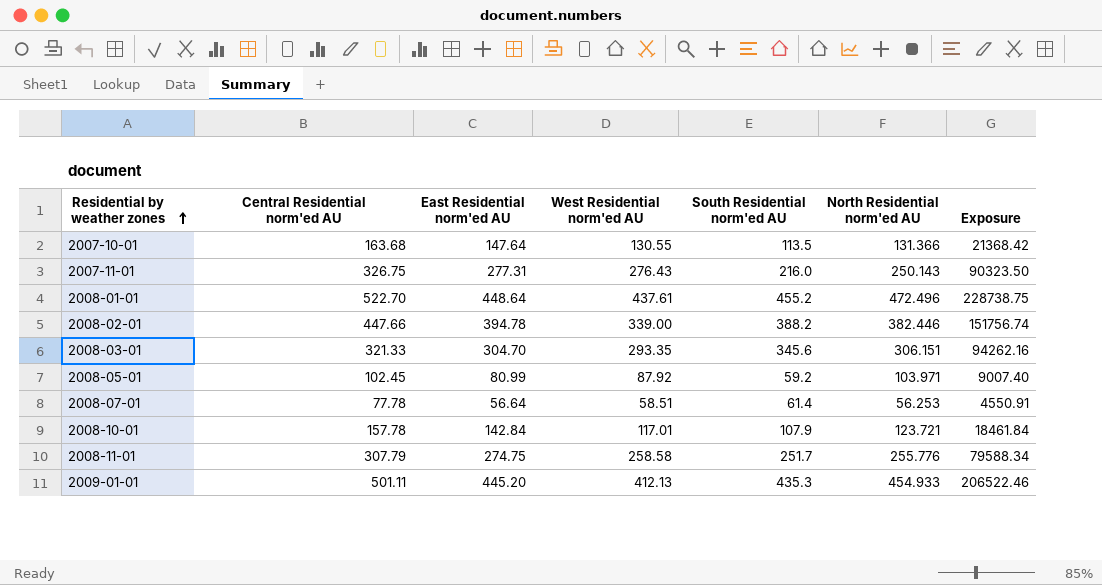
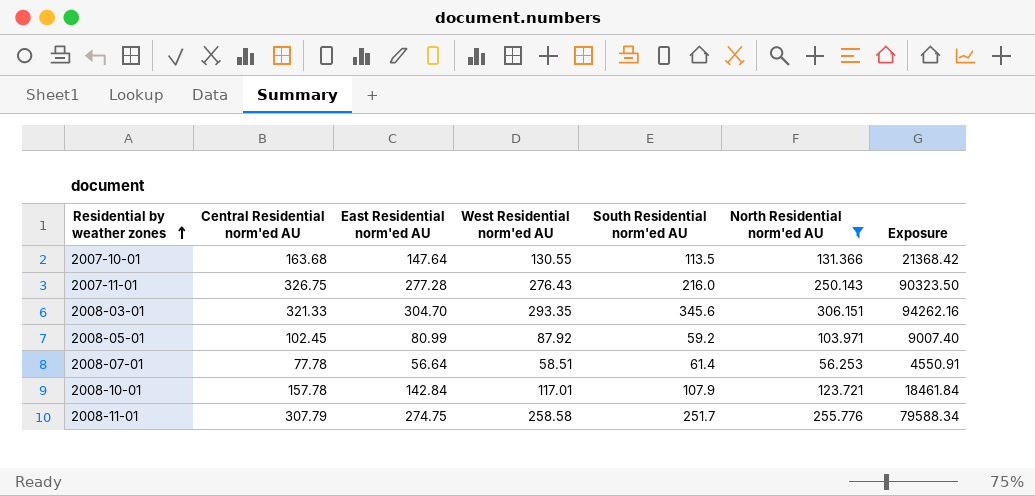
filter: none -> North Residential norm'ed AU <= 306.151
2007-11-01 | East Residential norm'ed AU: 277.31 -> 277.28

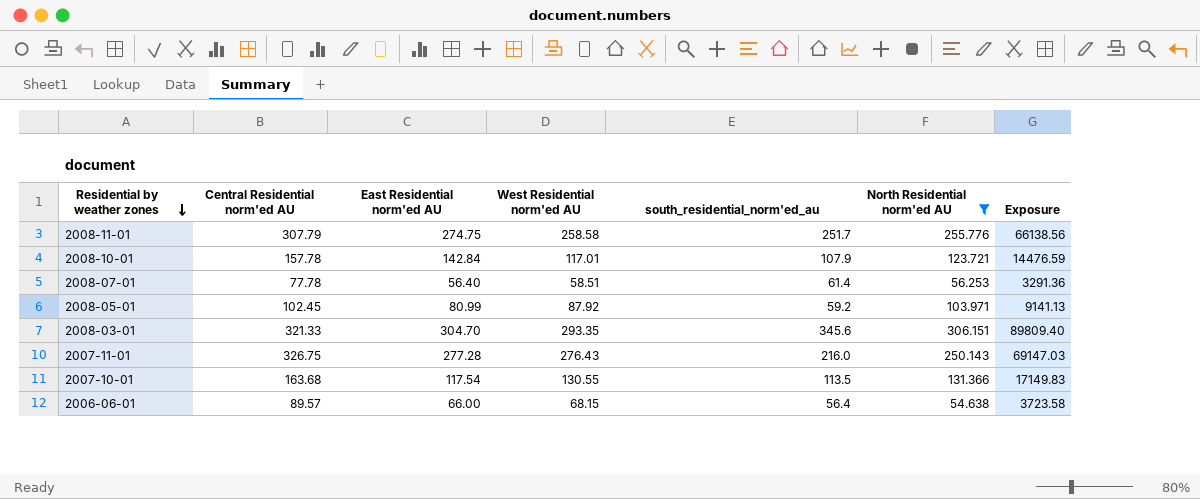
row order: Residential by weather zones ascending -> Residential by weather zones descending
column name: South Residential norm'ed AU -> south_residential_norm'ed_au
column Exposure | formula: [Central Residential norm'ed AU] * [West Residential norm'ed AU] -> [West Residential norm'ed AU] * [North Residential norm'ed AU]
2008-07-01 | East Residential norm'ed AU: 56.64 -> 56.40
2007-10-01 | East Residential norm'ed AU: 147.64 -> 117.54
row 2006-06-01: none -> 89.57 | 66.00 | 68.15 | 56.4 | 54.638 | 3723.58

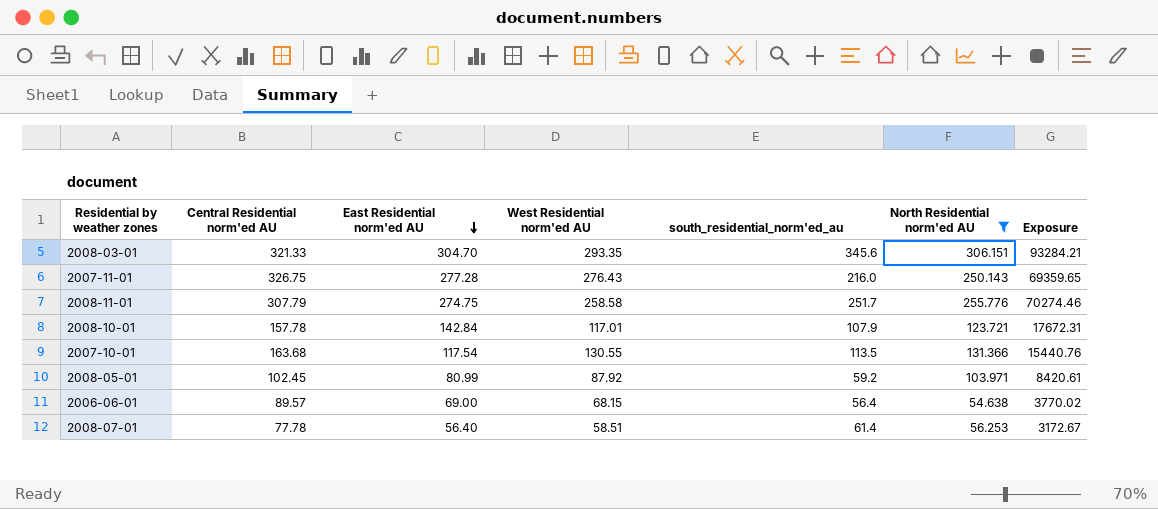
row order: Residential by weather zones descending -> East Residential norm'ed AU descending
column Exposure | formula: [West Residential norm'ed AU] * [North Residential norm'ed AU] -> [East Residential norm'ed AU] * [North Residential norm'ed AU]
2006-06-01 | East Residential norm'ed AU: 66.00 -> 69.00

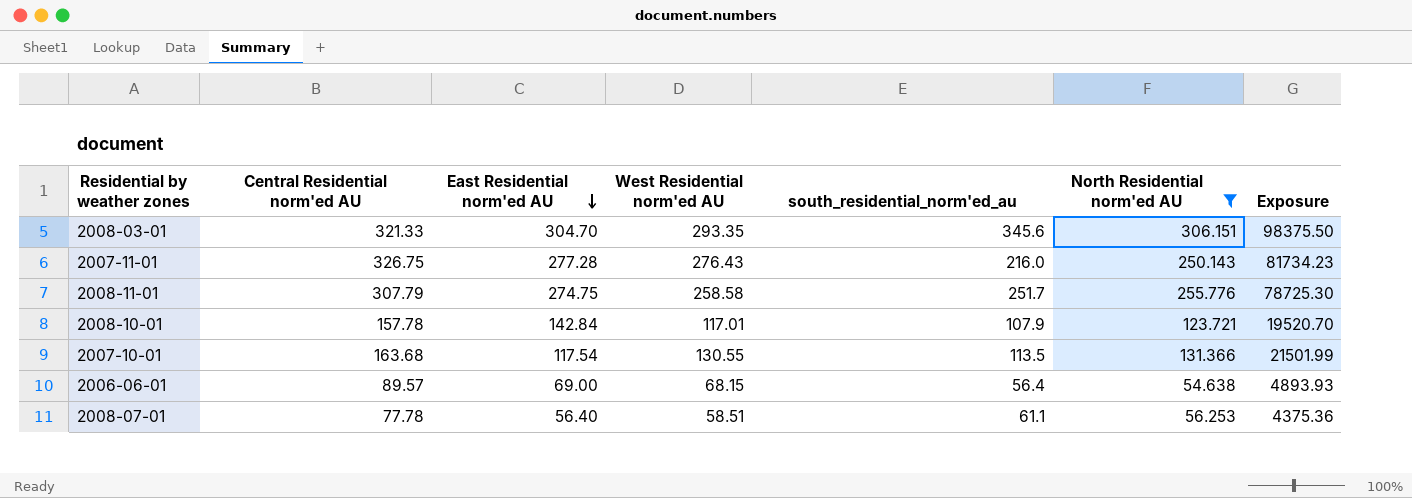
column Exposure | formula: [East Residential norm'ed AU] * [North Residential norm'ed AU] -> [Central Residential norm'ed AU] * [North Residential norm'ed AU]
row 2008-05-01: 102.45 | 80.99 | 87.92 | 59.2 | 103.971 | 8420.61 -> none
2008-07-01 | south_residential_norm'ed_au: 61.4 -> 61.1

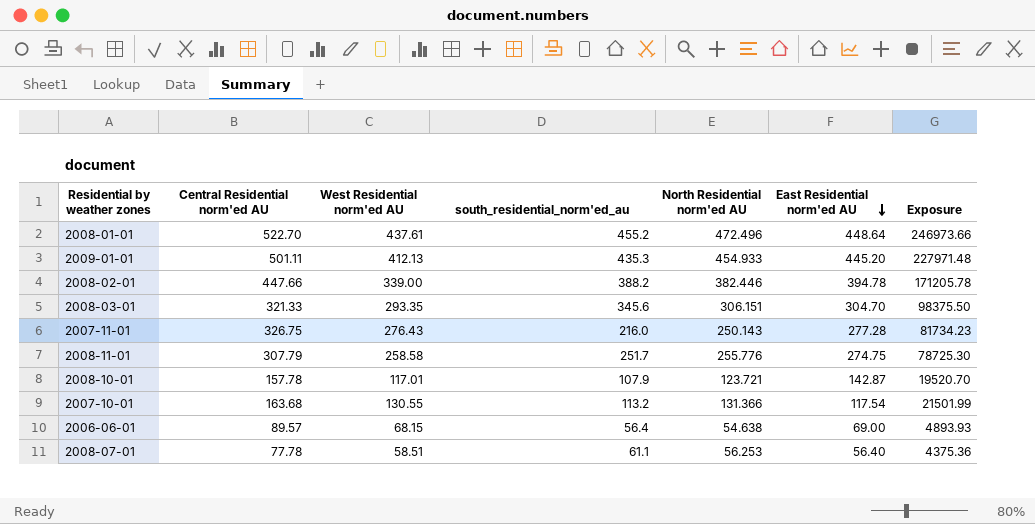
filter: North Residential norm'ed AU <= 306.151 -> none
column East Residential norm'ed AU | position: 3 -> 6
2008-10-01 | East Residential norm'ed AU: 142.84 -> 142.87
2007-10-01 | south_residential_norm'ed_au: 113.5 -> 113.2

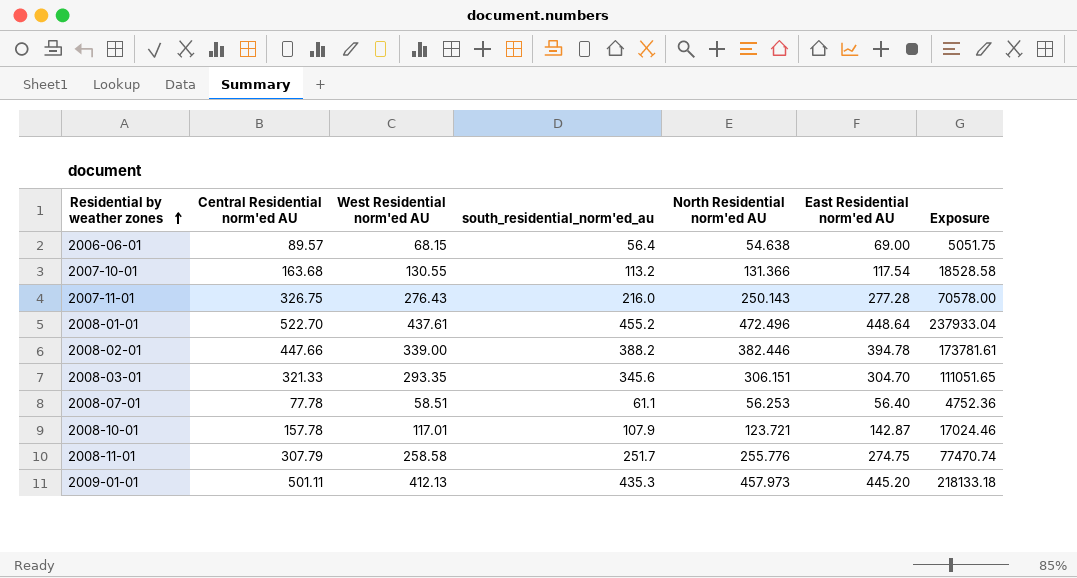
row order: East Residential norm'ed AU descending -> Residential by weather zones ascending
column Exposure | formula: [Central Residential norm'ed AU] * [North Residential norm'ed AU] -> [Central Residential norm'ed AU] * [south_residential_norm'ed_au]
2009-01-01 | North Residential norm'ed AU: 454.933 -> 457.973

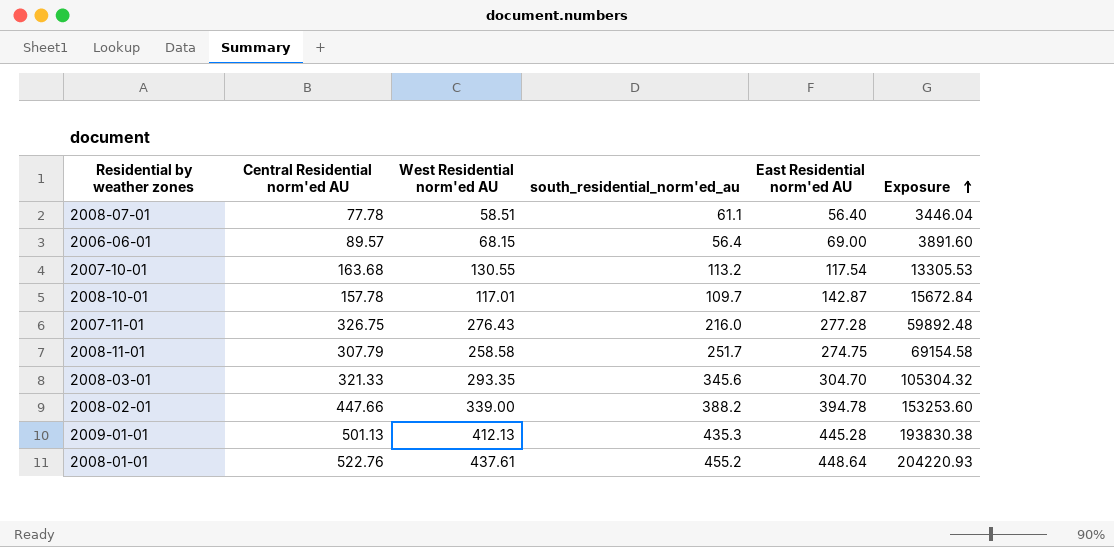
row order: Residential by weather zones ascending -> Exposure ascending
column North Residential norm'ed AU | position: 5 -> none
column Exposure | formula: [Central Residential norm'ed AU] * [south_residential_norm'ed_au] -> [south_residential_norm'ed_au] * [East Residential norm'ed AU]
2008-10-01 | south_residential_norm'ed_au: 107.9 -> 109.7
2009-01-01 | Central Residential norm'ed AU: 501.11 -> 501.13
2009-01-01 | East Residential norm'ed AU: 445.20 -> 445.28
2008-01-01 | Central Residential norm'ed AU: 522.70 -> 522.76

